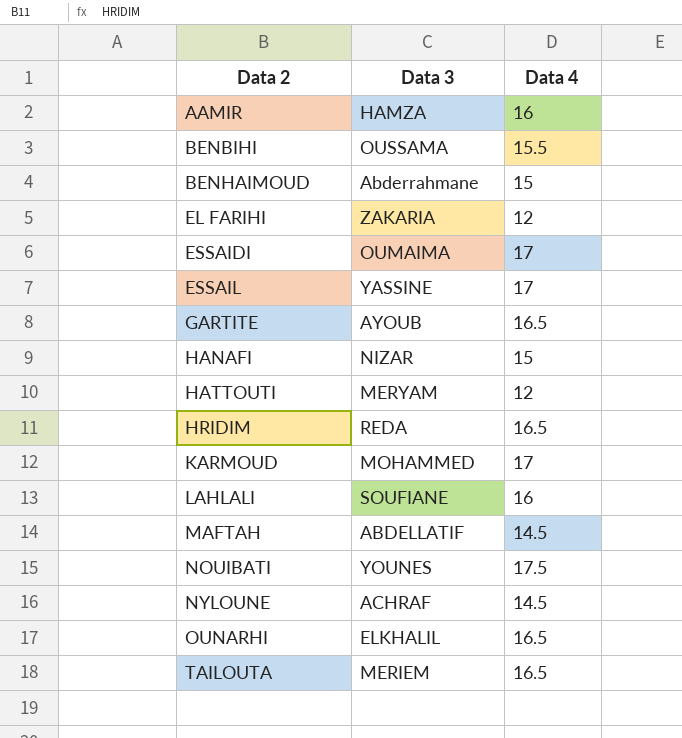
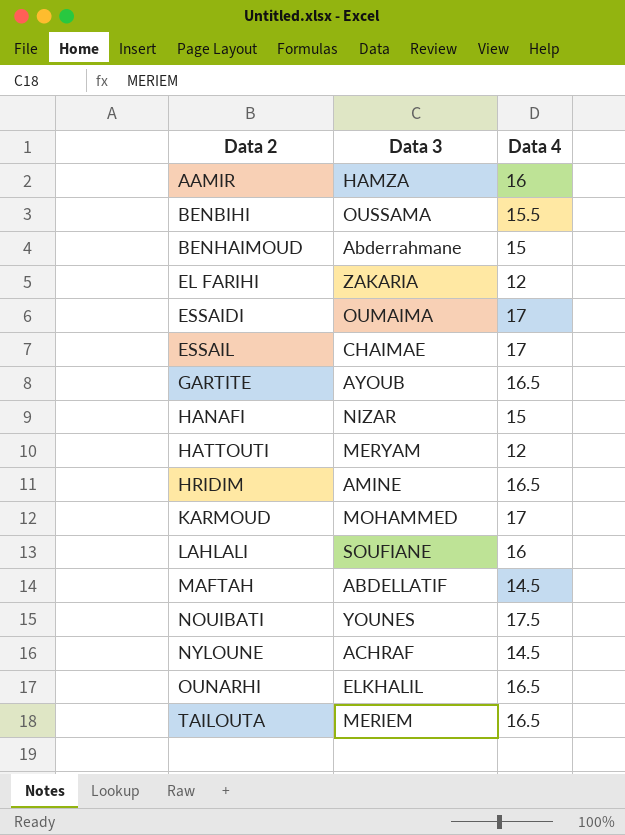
ESSAIL | Data 3: YASSINE -> CHAIMAE
HRIDIM | Data 3: REDA -> AMINE

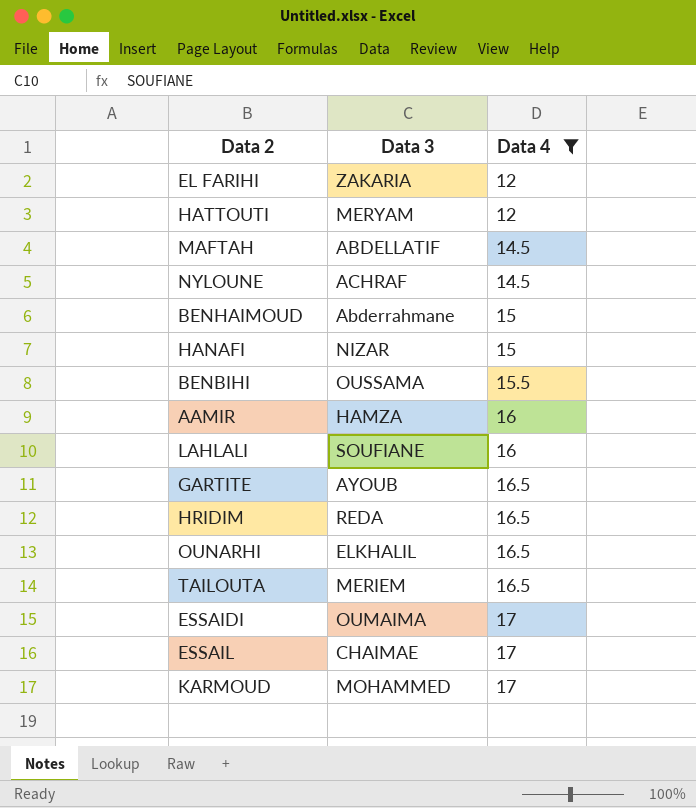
filter: none -> Data 4 != 17.5
row order: Data 2 ascending -> Data 4 ascending
HRIDIM | Data 3: AMINE -> REDA

